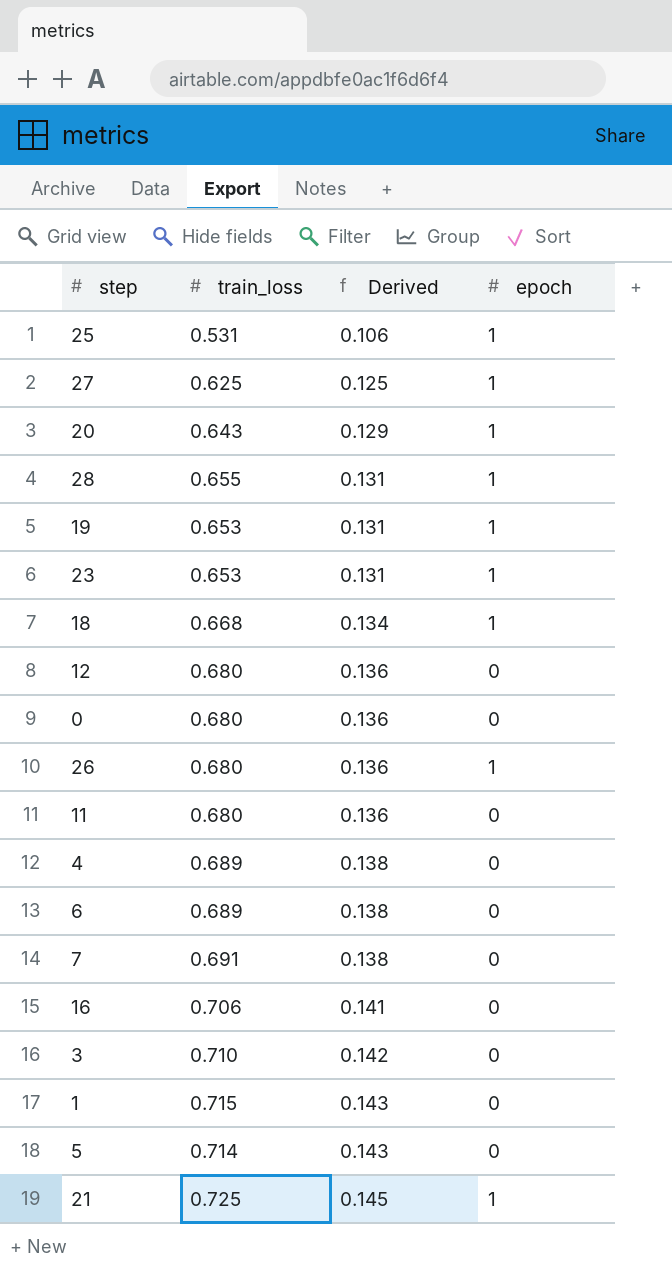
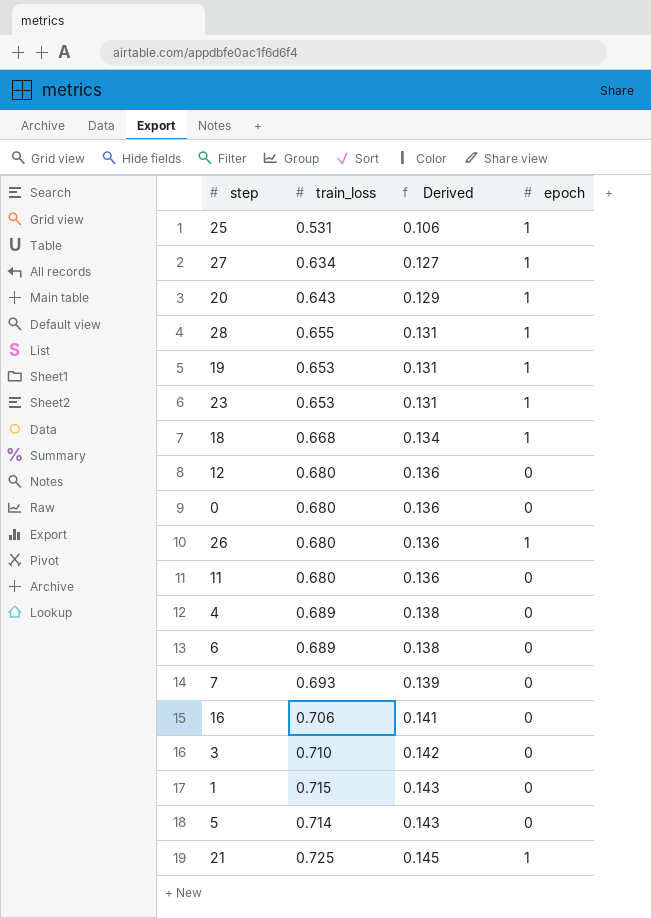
27 | train_loss: 0.625 -> 0.634
27 | Derived: 0.125 -> 0.127
7 | train_loss: 0.691 -> 0.693
7 | Derived: 0.138 -> 0.139

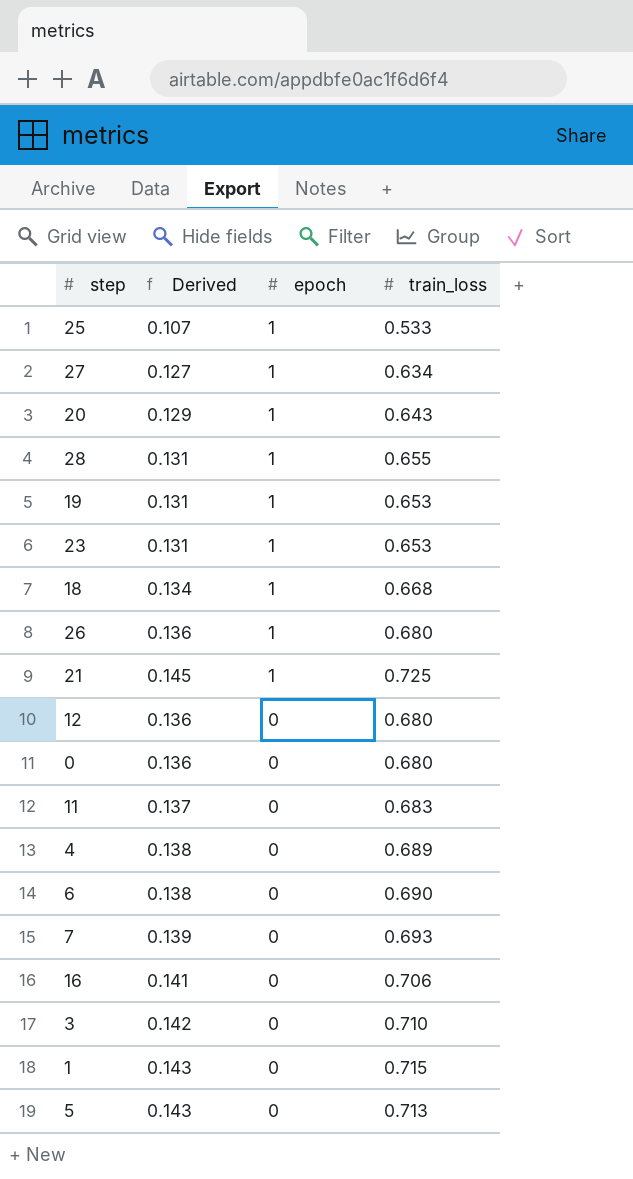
row order: Derived ascending -> epoch descending
column train_loss | position: 2 -> 4
25 | Derived: 0.106 -> 0.107
25 | train_loss: 0.531 -> 0.533
11 | Derived: 0.136 -> 0.137
11 | train_loss: 0.680 -> 0.683
6 | train_loss: 0.689 -> 0.690
5 | train_loss: 0.714 -> 0.713

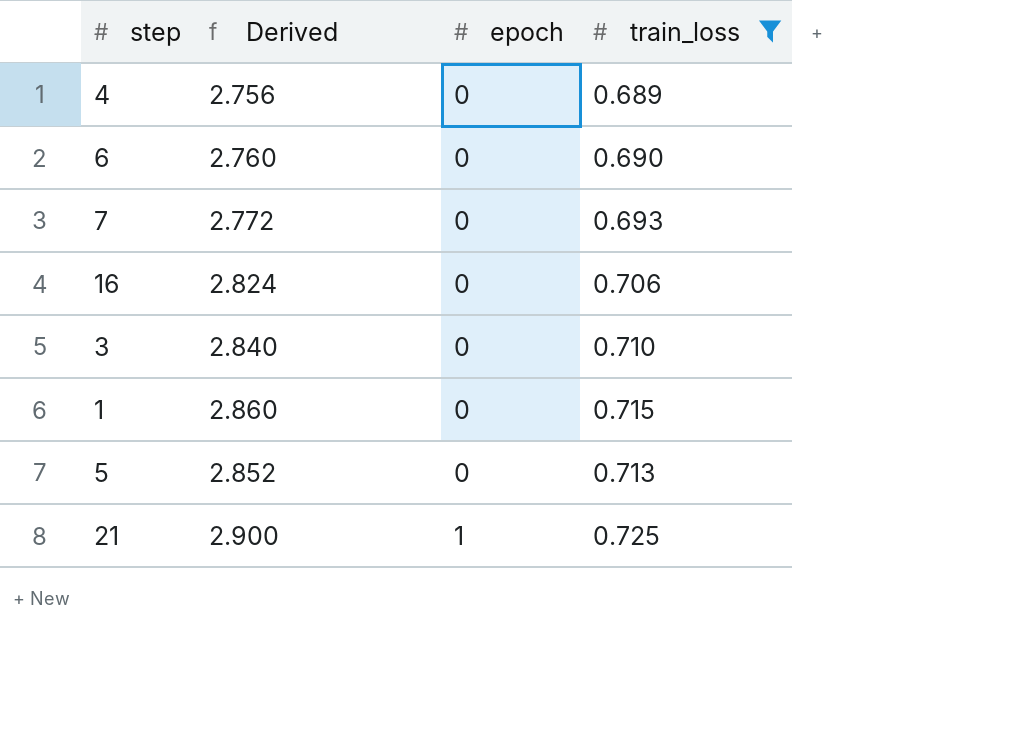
filter: none -> train_loss >= 0.689
row order: epoch descending -> epoch ascending
column Derived | formula: [train_loss] * 0.2 -> [train_loss] * 4

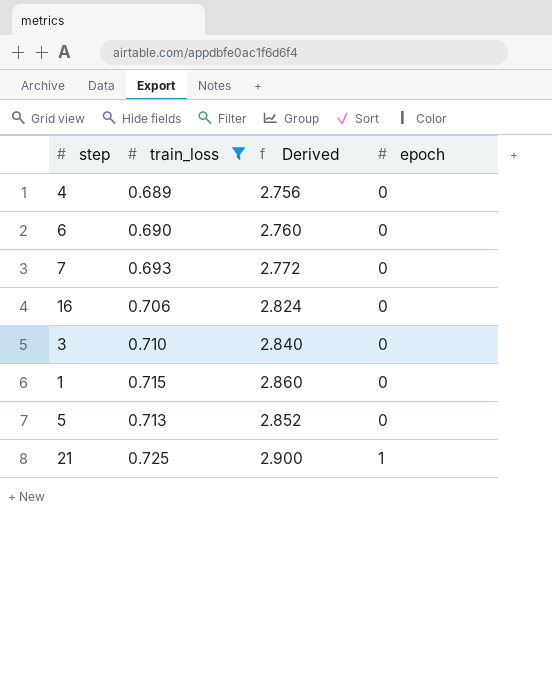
column train_loss | position: 4 -> 2

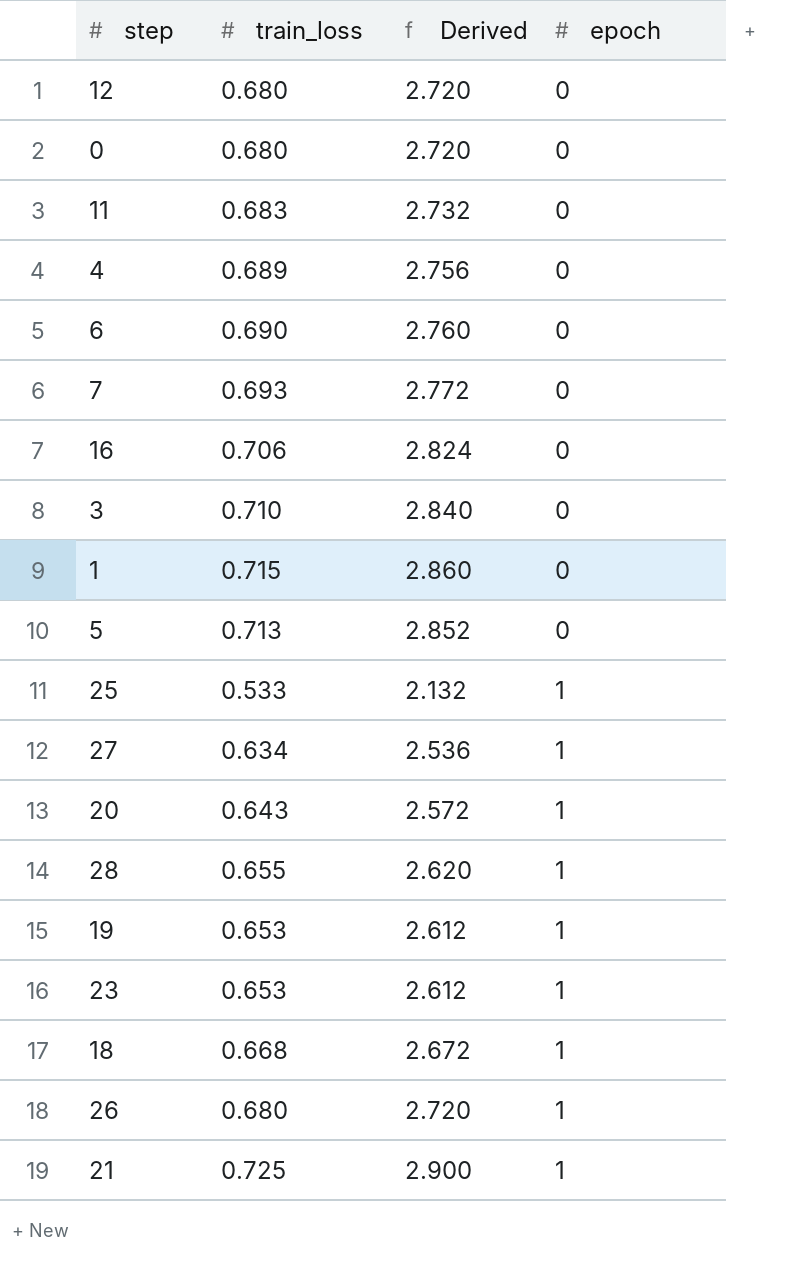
filter: train_loss >= 0.689 -> none

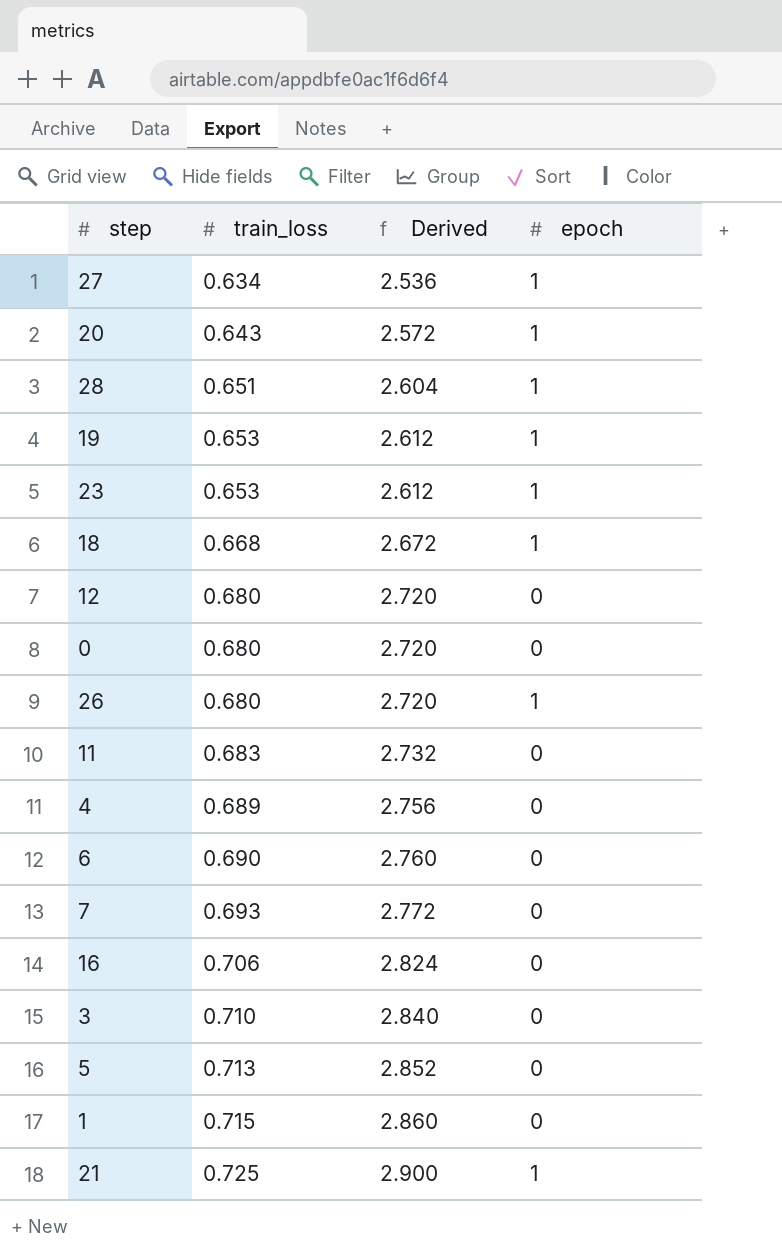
row order: epoch ascending -> train_loss ascending
row 25: 0.533 | 2.132 | 1 -> none
28 | train_loss: 0.655 -> 0.651
28 | Derived: 2.620 -> 2.604

